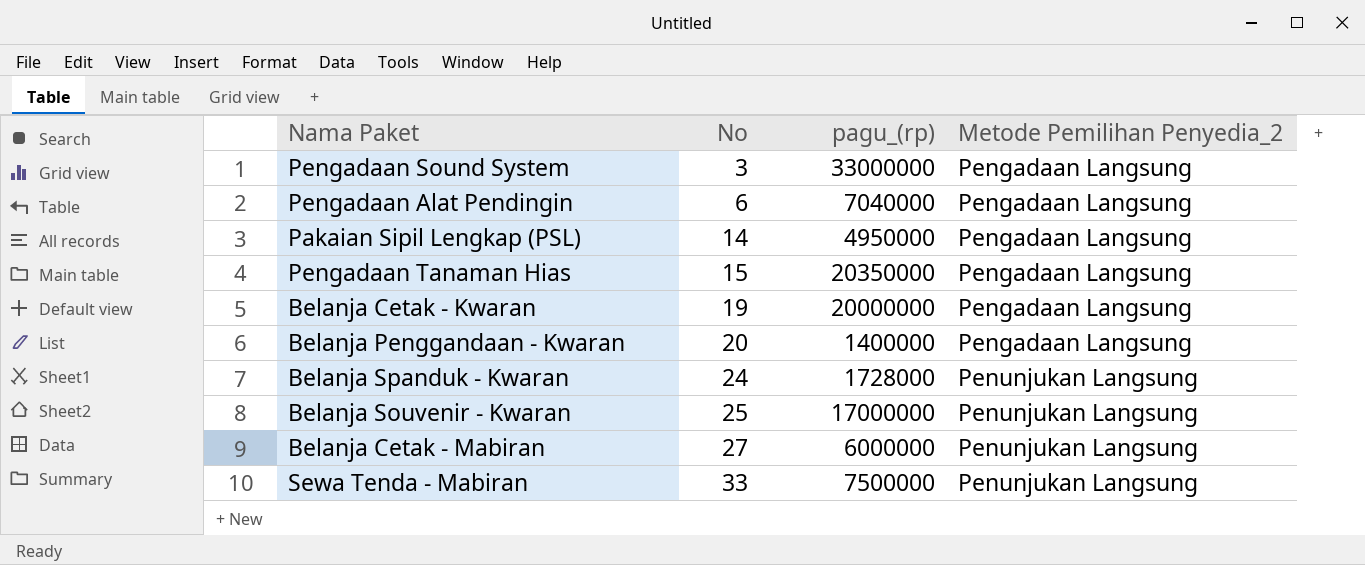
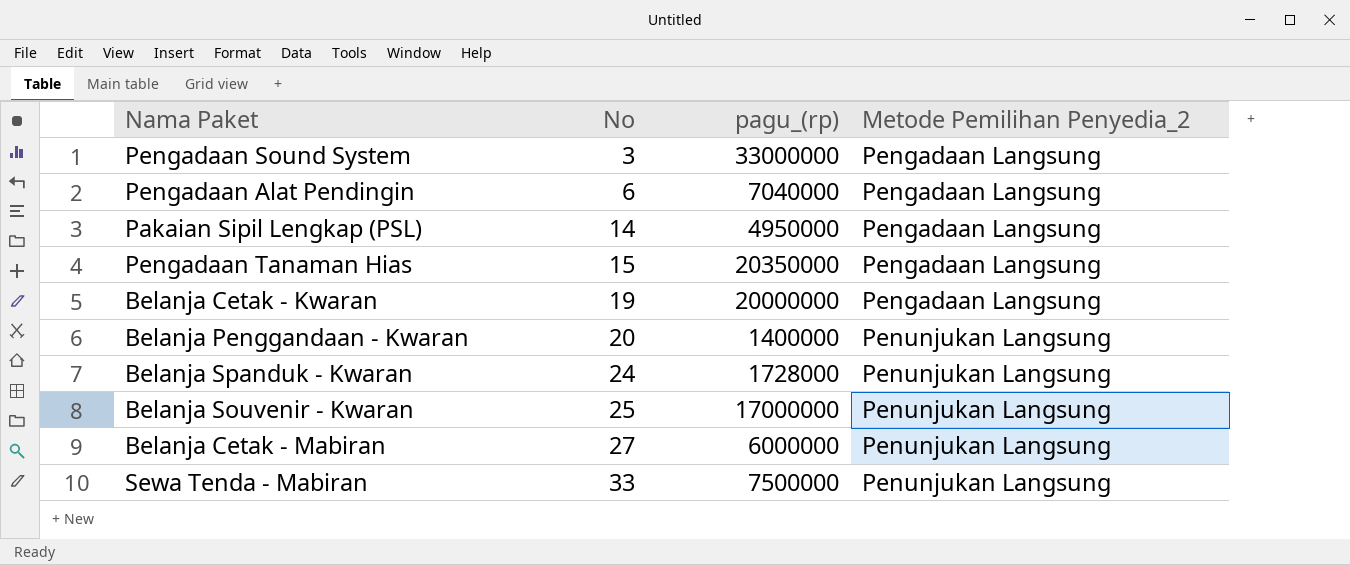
Belanja Penggandaan - Kwaran | Metode Pemilihan Penyedia_2: Pengadaan Langsung -> Penunjukan Langsung

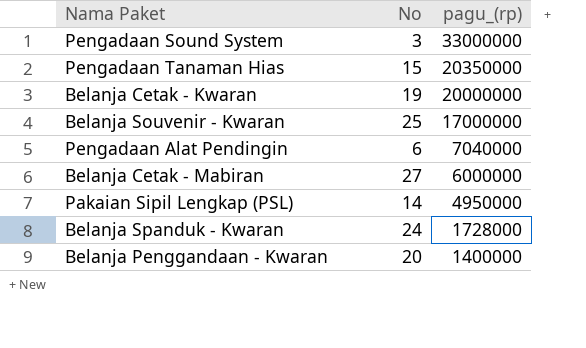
row order: No ascending -> pagu_(rp) descending
column Metode Pemilihan Penyedia_2 | position: 4 -> none
row Sewa Tenda - Mabiran: 33 | 7500000 | Penunjukan Langsung -> none

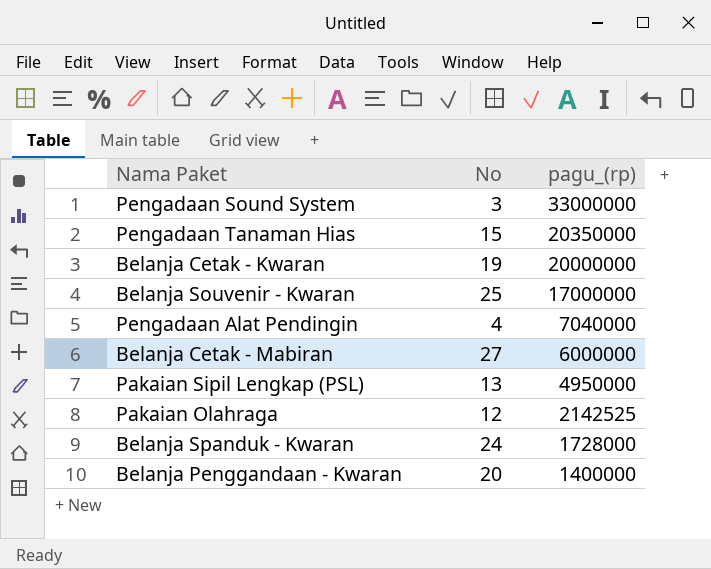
Pengadaan Alat Pendingin | No: 6 -> 4
Pakaian Sipil Lengkap (PSL) | No: 14 -> 13
row Pakaian Olahraga: none -> 12 | 2142525

